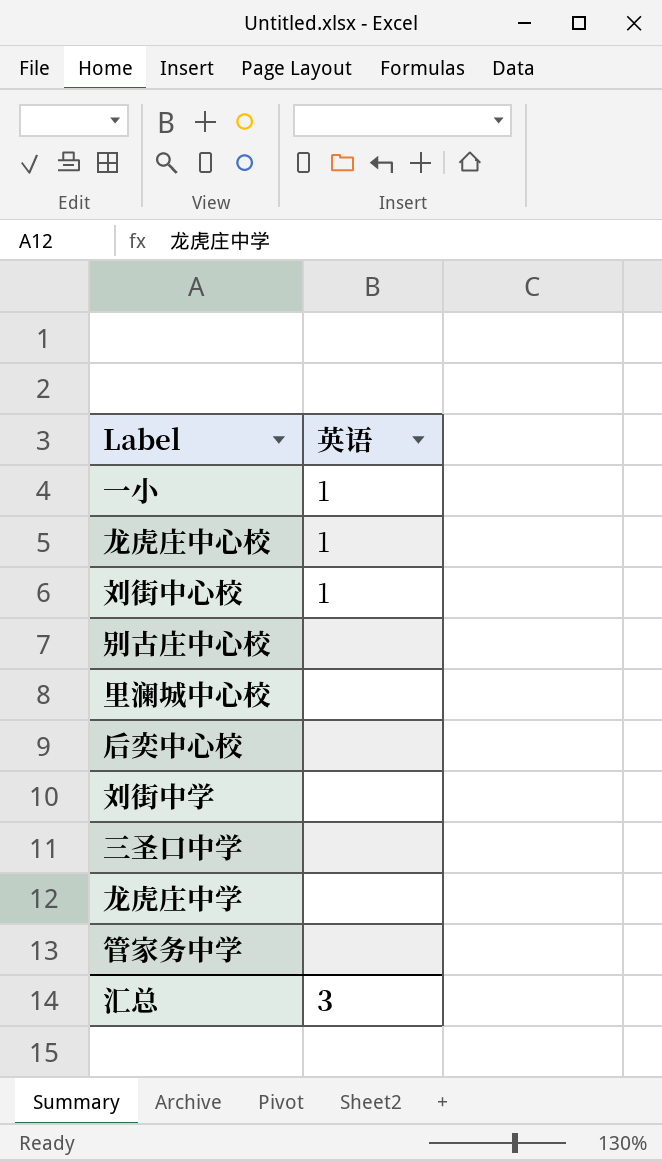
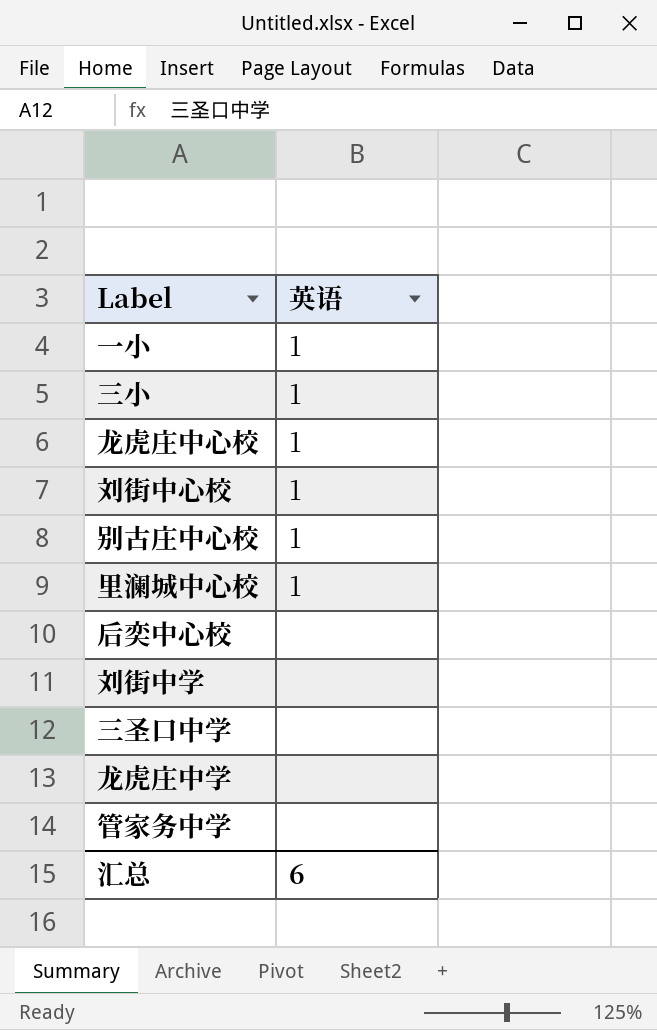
row 三小: none -> 1
别古庄中心校 | 英语: none -> 1
里澜城中心校 | 英语: none -> 1
汇总 | 英语: 3 -> 6

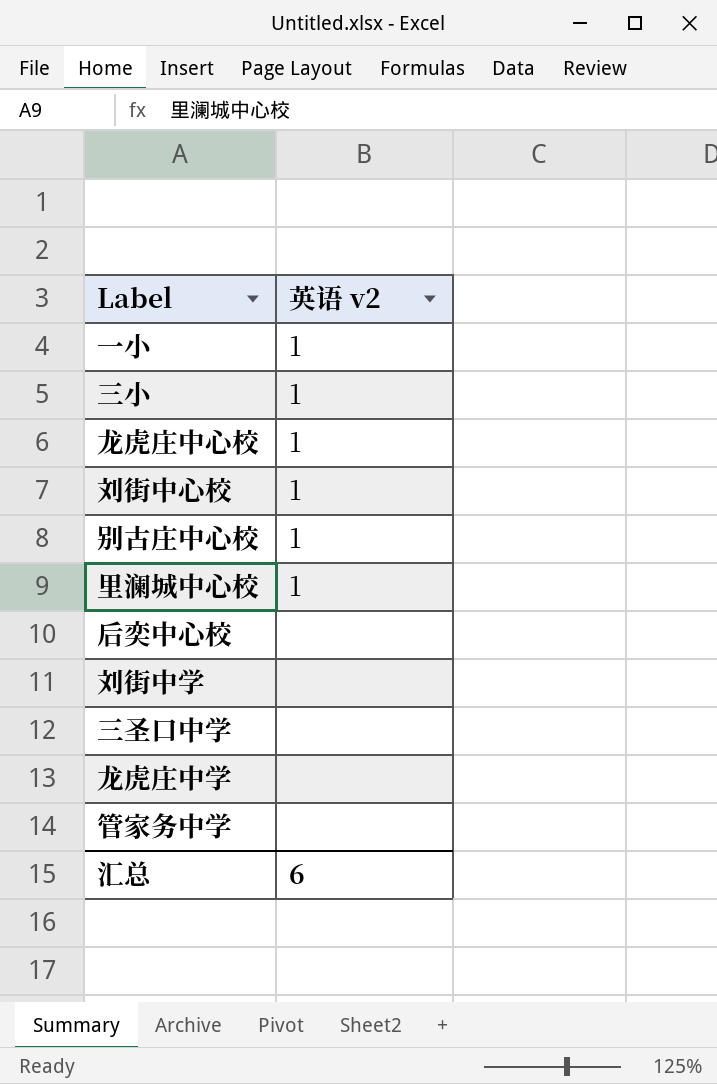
column name: 英语 -> 英语 v2

